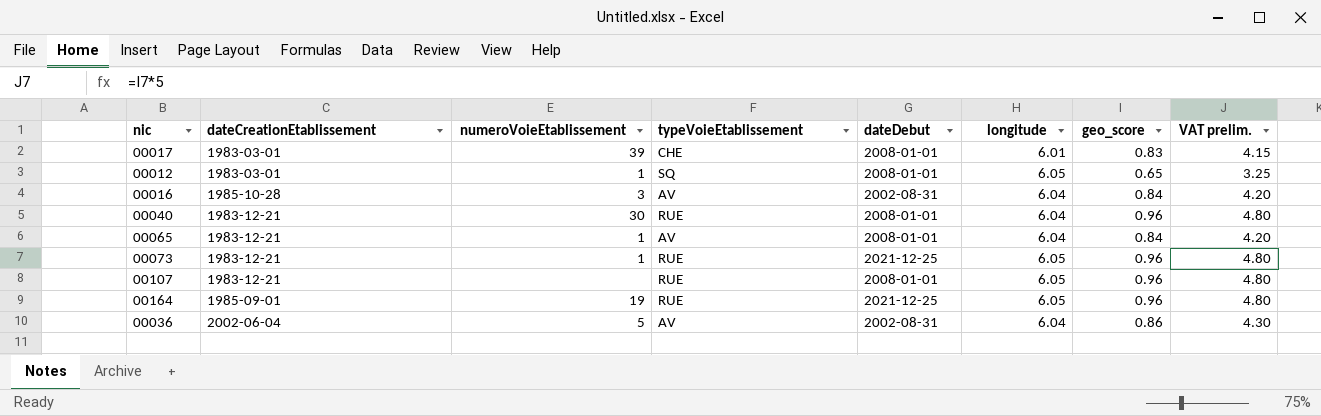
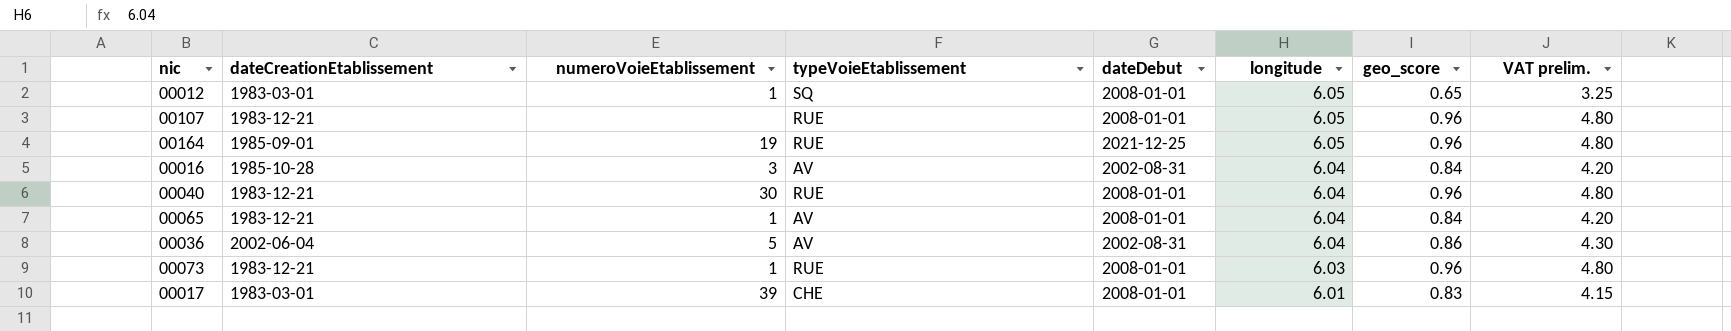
row order: none -> longitude descending
00073 | dateDebut: 2021-12-25 -> 2008-01-01
00073 | longitude: 6.05 -> 6.03

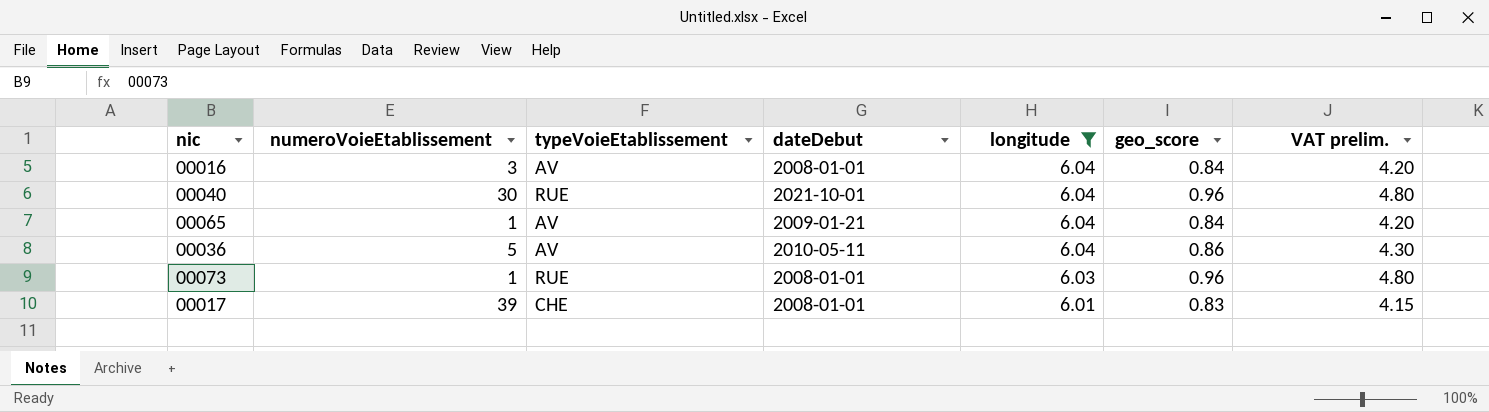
filter: none -> longitude != 6.05
column dateCreationEtablissement | position: 2 -> none
00016 | dateDebut: 2002-08-31 -> 2008-01-01
00040 | dateDebut: 2008-01-01 -> 2021-10-01
00065 | dateDebut: 2008-01-01 -> 2009-01-21
00036 | dateDebut: 2002-08-31 -> 2010-05-11

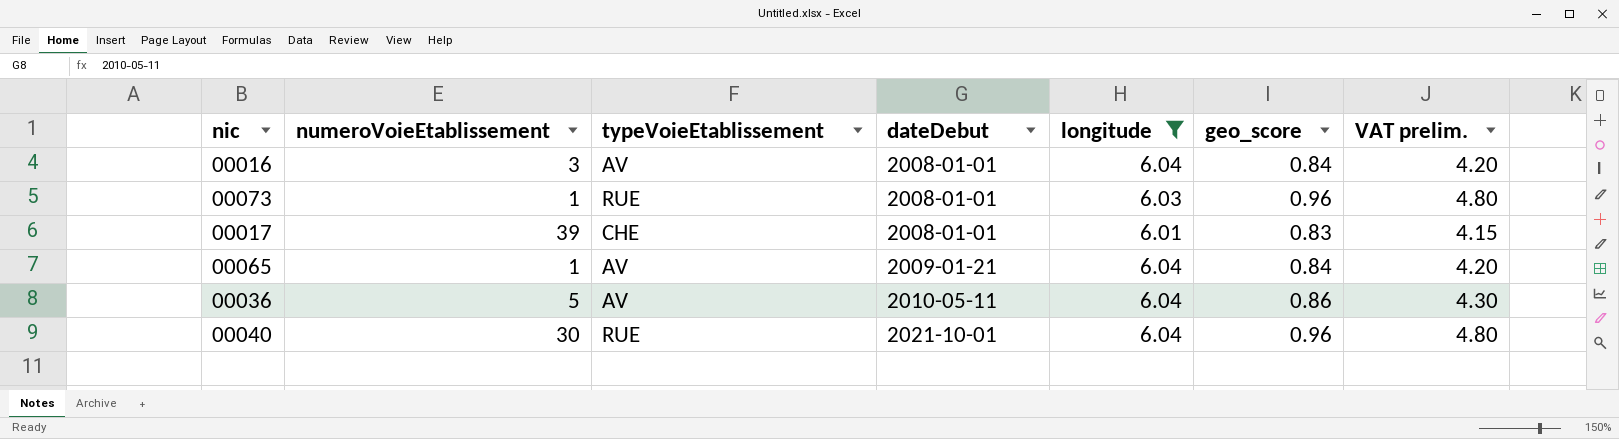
row order: longitude descending -> dateDebut ascending

